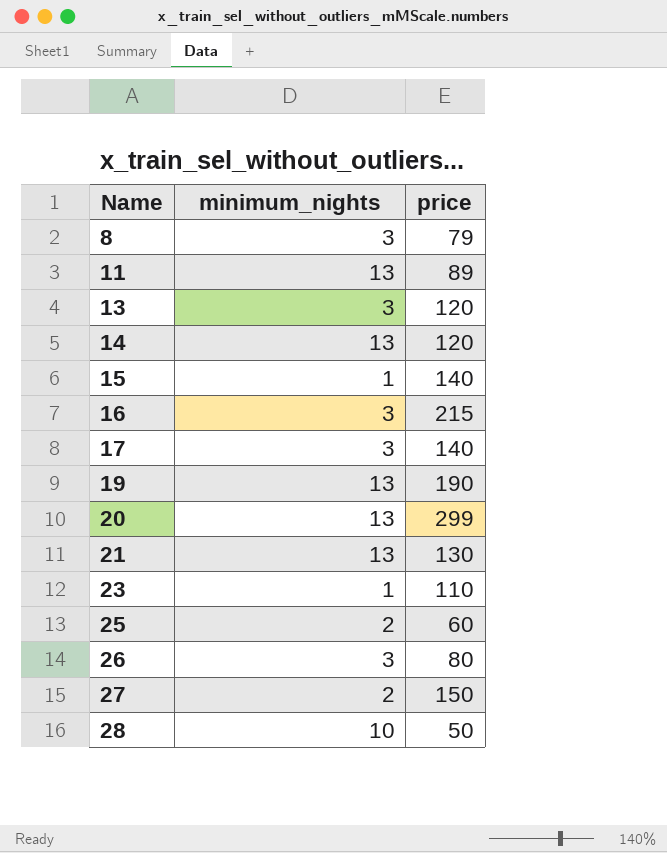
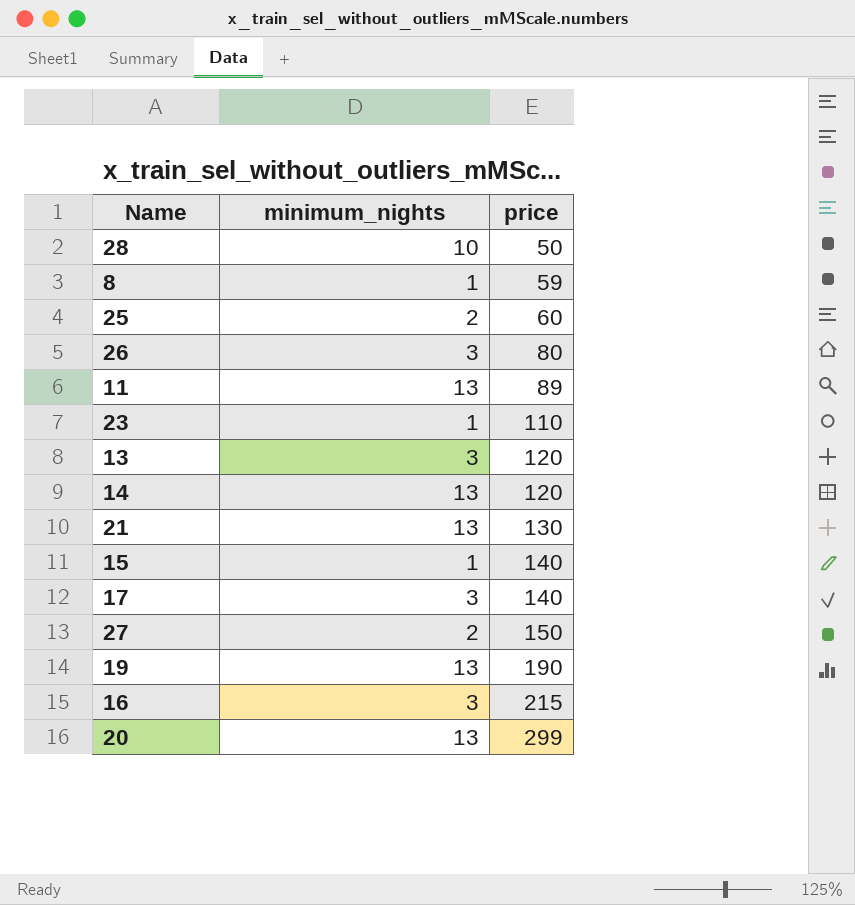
row order: Name ascending -> price ascending
8 | minimum_nights: 3 -> 1
8 | price: 79 -> 59

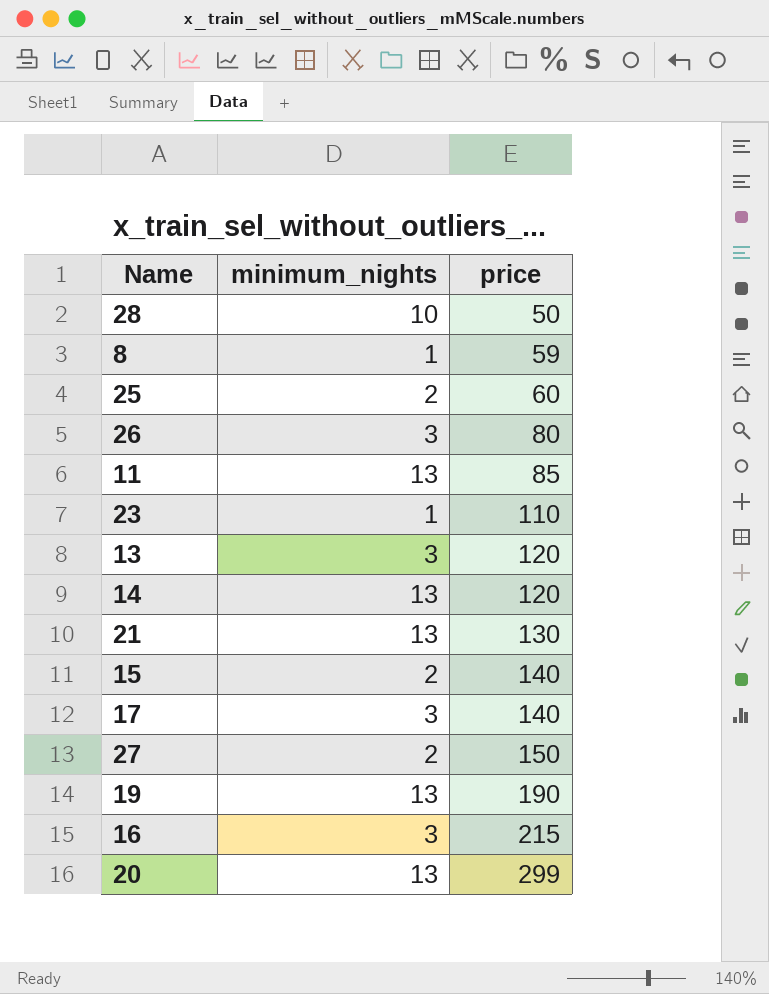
11 | price: 89 -> 85
15 | minimum_nights: 1 -> 2

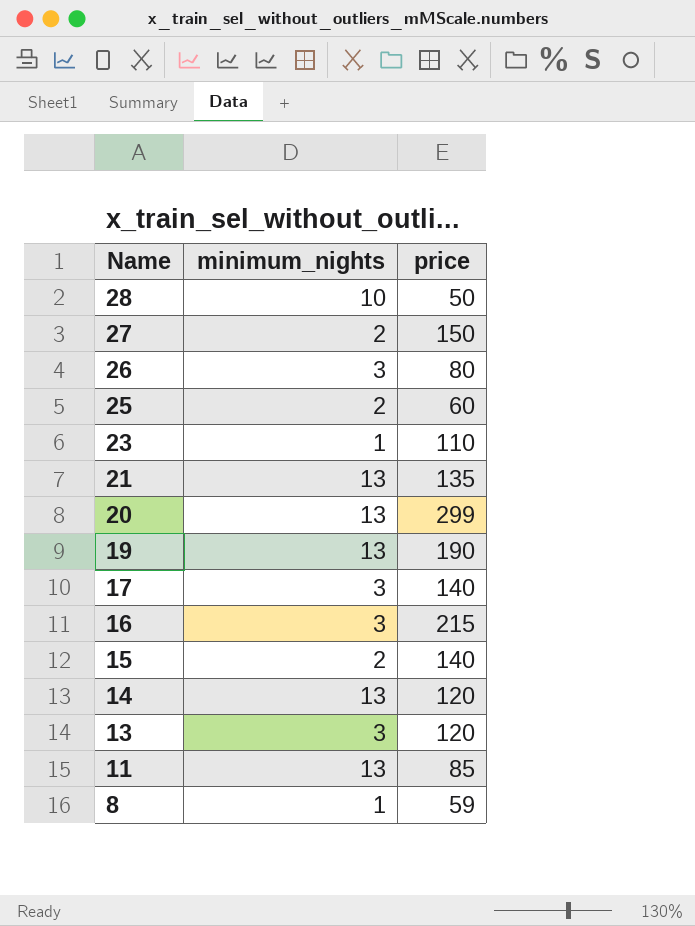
row order: price ascending -> Name descending
21 | price: 130 -> 135

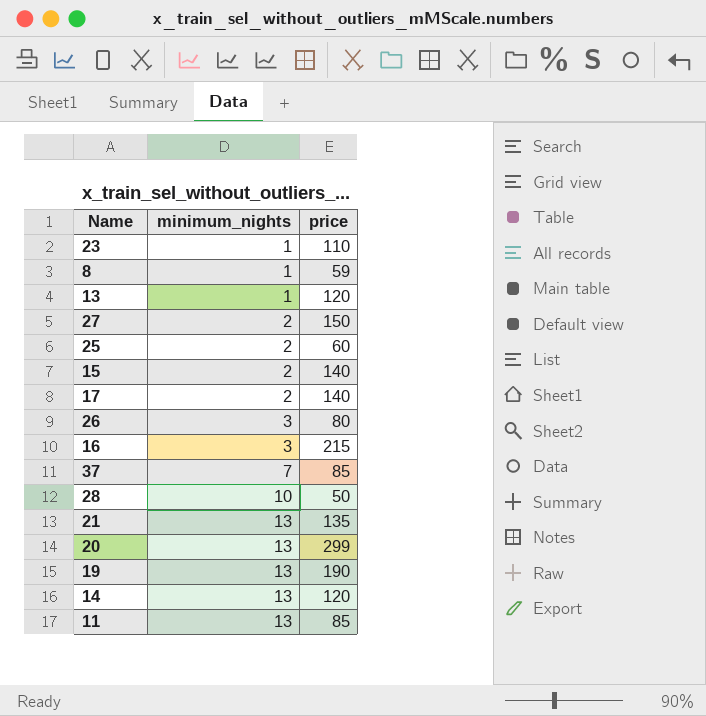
row order: Name descending -> minimum_nights ascending
13 | minimum_nights: 3 -> 1
17 | minimum_nights: 3 -> 2
row 37: none -> 7 | 85

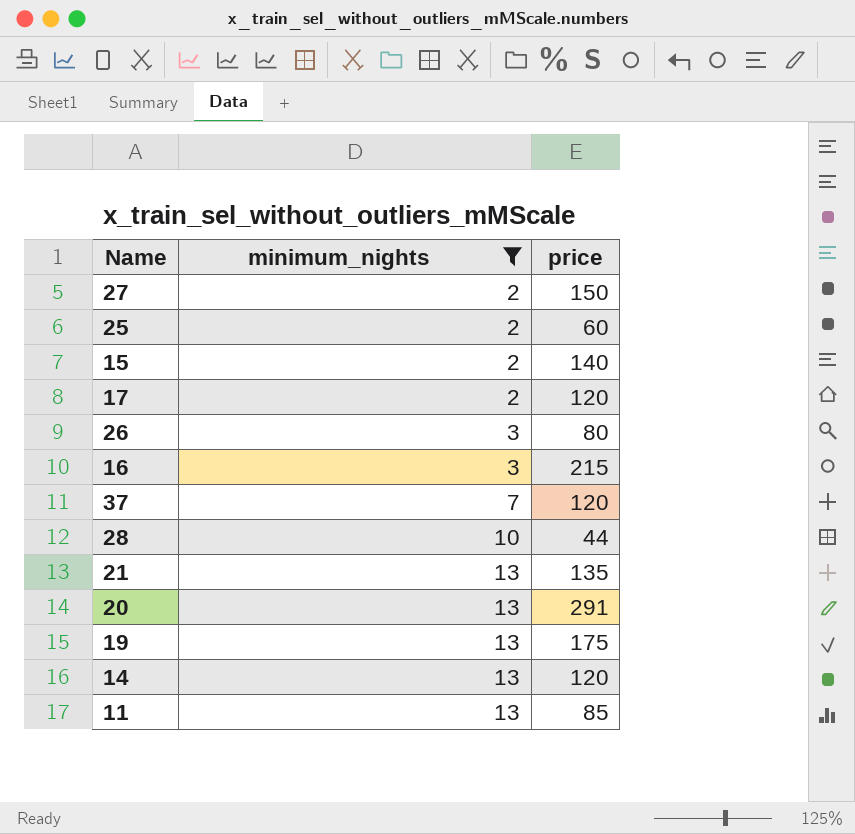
filter: none -> minimum_nights != 1
17 | price: 140 -> 120
37 | price: 85 -> 120
28 | price: 50 -> 44
20 | price: 299 -> 291
19 | price: 190 -> 175

